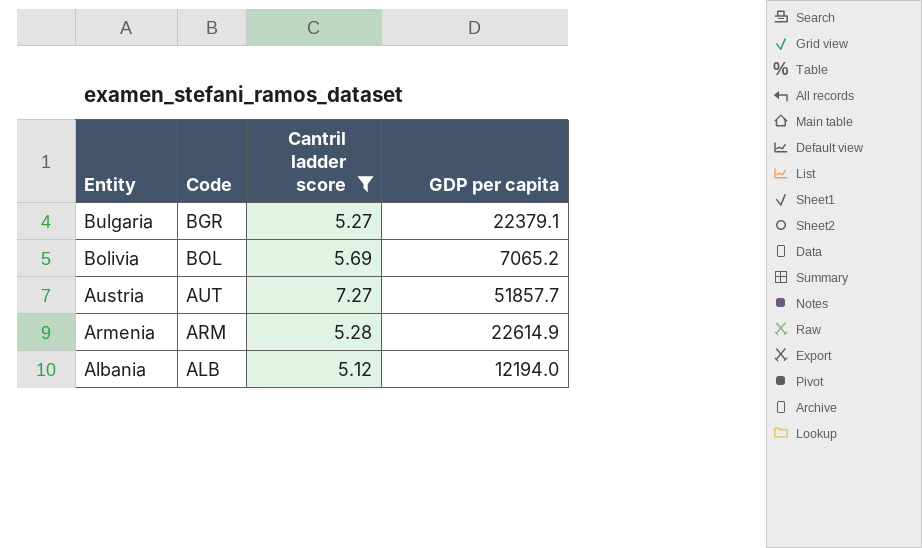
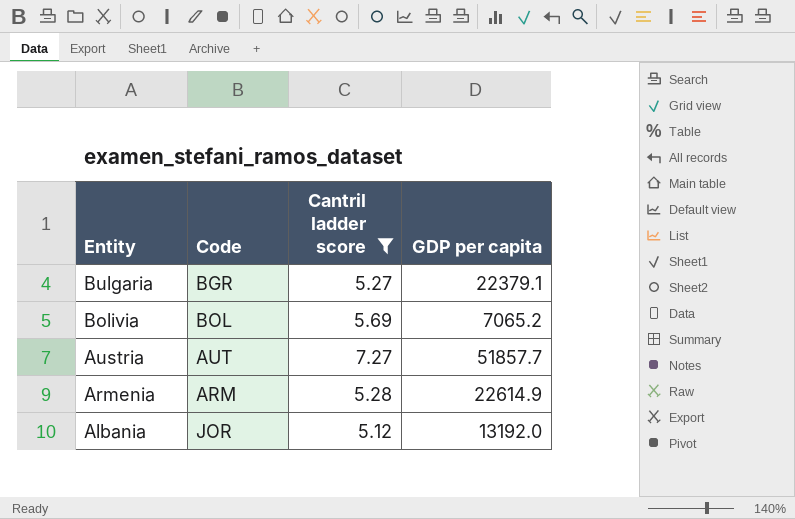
Albania | Code: ALB -> JOR
Albania | GDP per capita: 12194.0 -> 13192.0

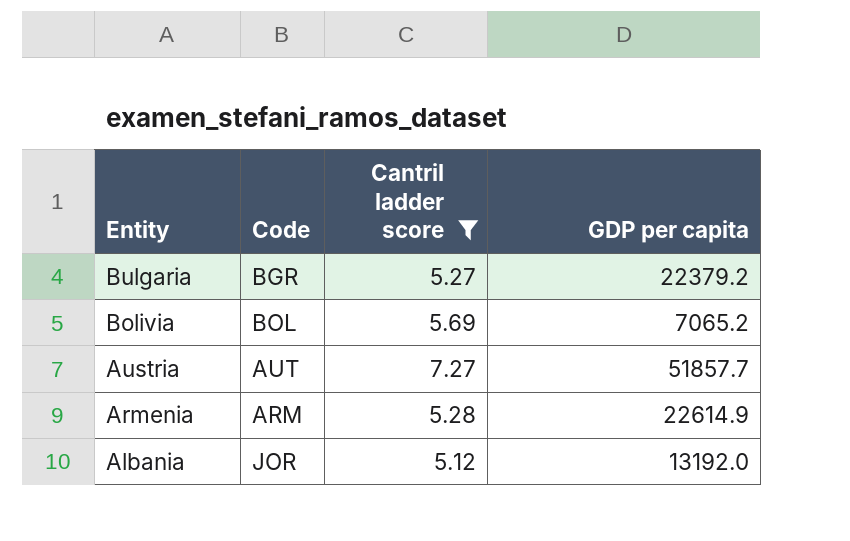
Bulgaria | GDP per capita: 22379.1 -> 22379.2

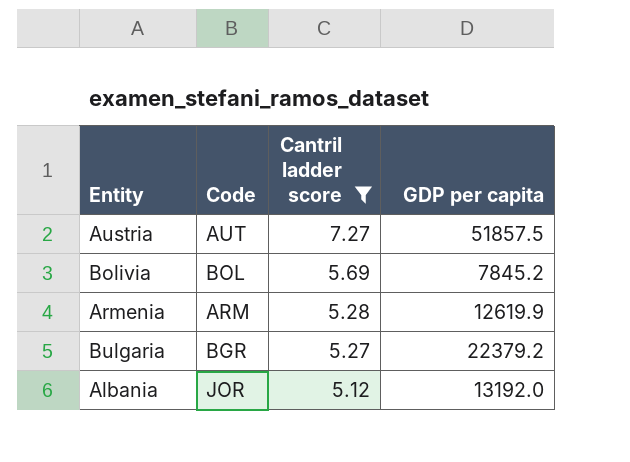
row order: Entity descending -> Cantril ladder score descending
Austria | GDP per capita: 51857.7 -> 51857.5
Bolivia | GDP per capita: 7065.2 -> 7845.2
Armenia | GDP per capita: 22614.9 -> 12619.9

